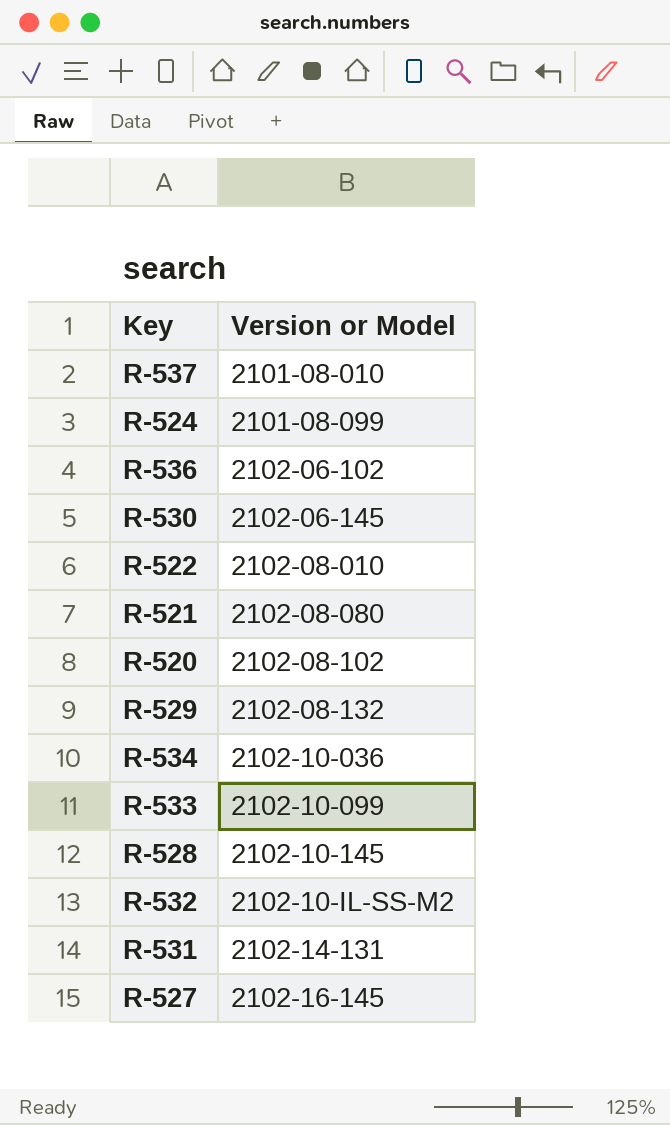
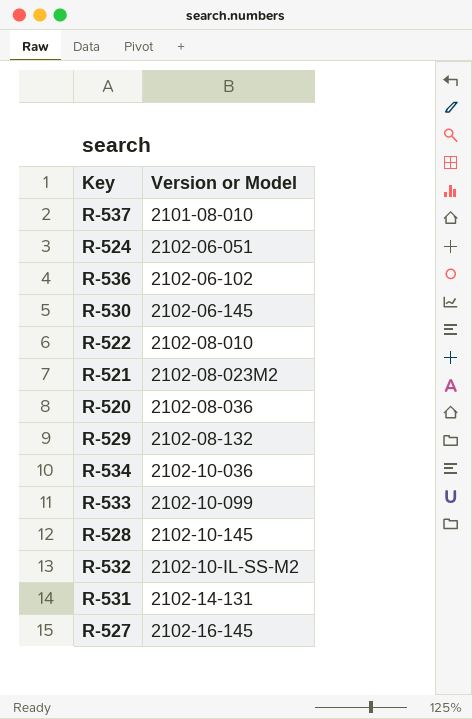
R-524 | Version or Model: 2101-08-099 -> 2102-06-051
R-521 | Version or Model: 2102-08-080 -> 2102-08-023M2
R-520 | Version or Model: 2102-08-102 -> 2102-08-036

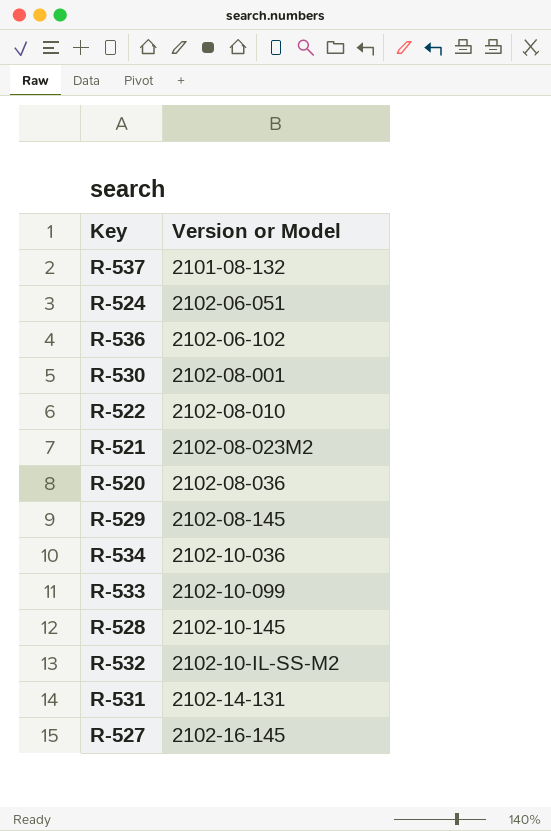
R-537 | Version or Model: 2101-08-010 -> 2101-08-132
R-530 | Version or Model: 2102-06-145 -> 2102-08-001
R-529 | Version or Model: 2102-08-132 -> 2102-08-145

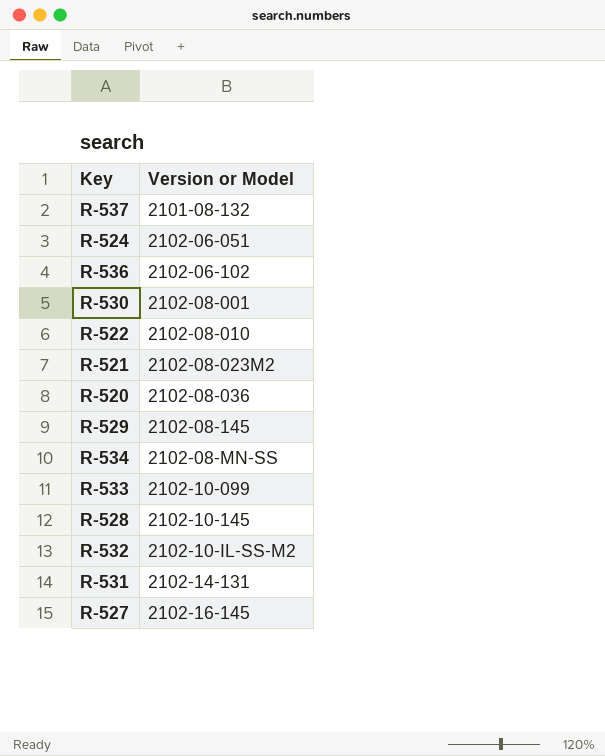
R-534 | Version or Model: 2102-10-036 -> 2102-08-MN-SS

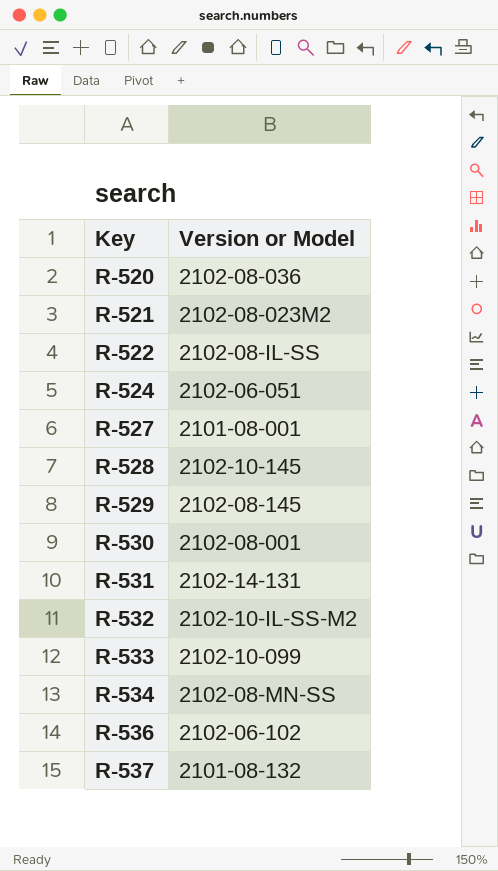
row order: Version or Model ascending -> Key ascending
R-522 | Version or Model: 2102-08-010 -> 2102-08-IL-SS
R-527 | Version or Model: 2102-16-145 -> 2101-08-001

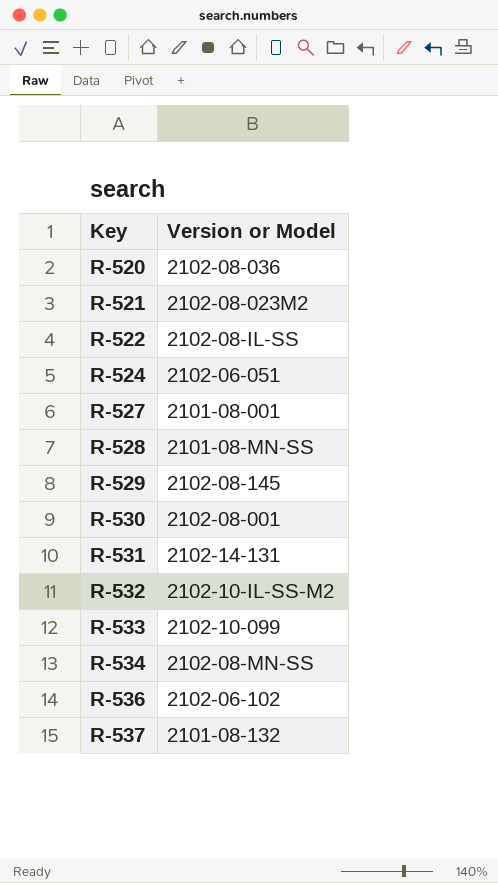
R-528 | Version or Model: 2102-10-145 -> 2101-08-MN-SS

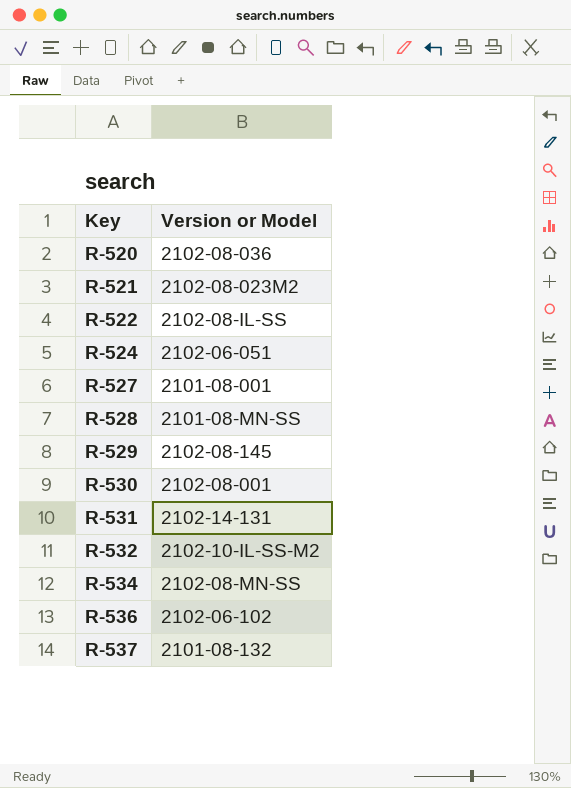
row R-533: 2102-10-099 -> none

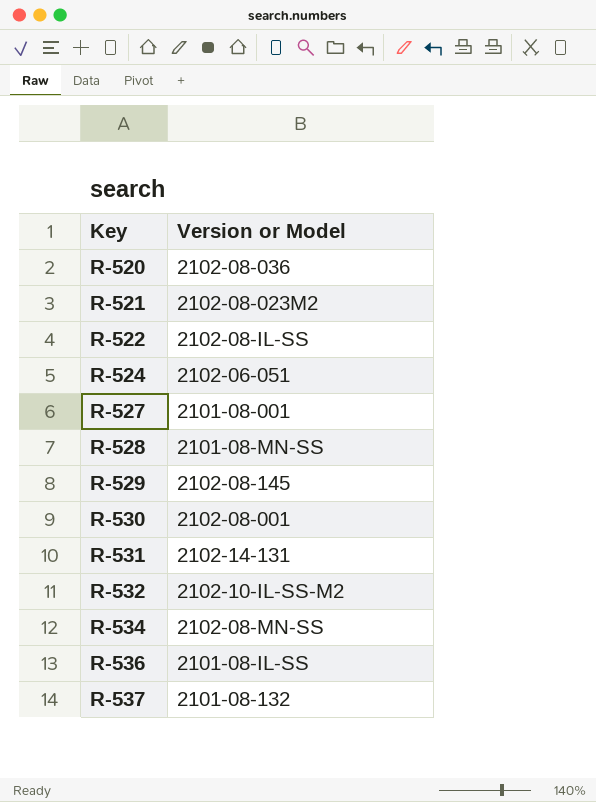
R-536 | Version or Model: 2102-06-102 -> 2101-08-IL-SS

